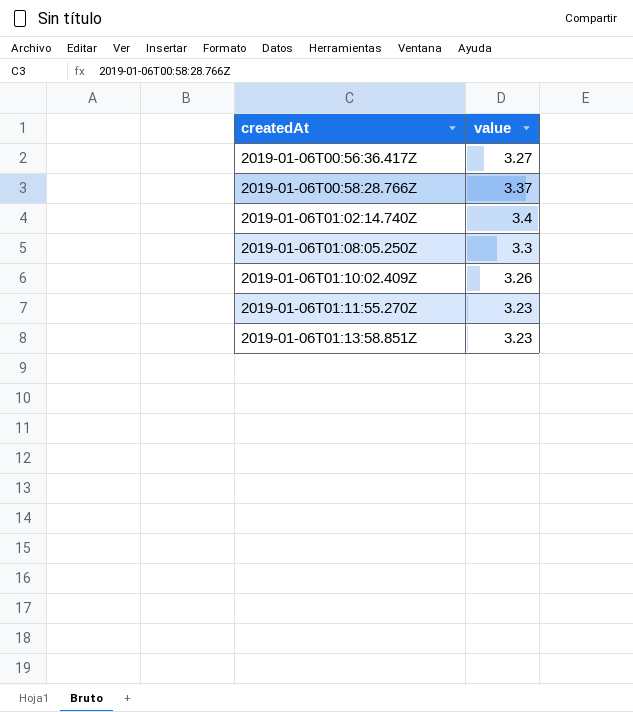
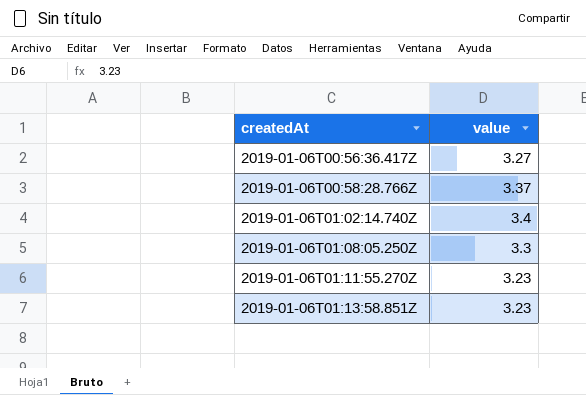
row 2019-01-06T01:10:02.409Z: 3.26 -> none

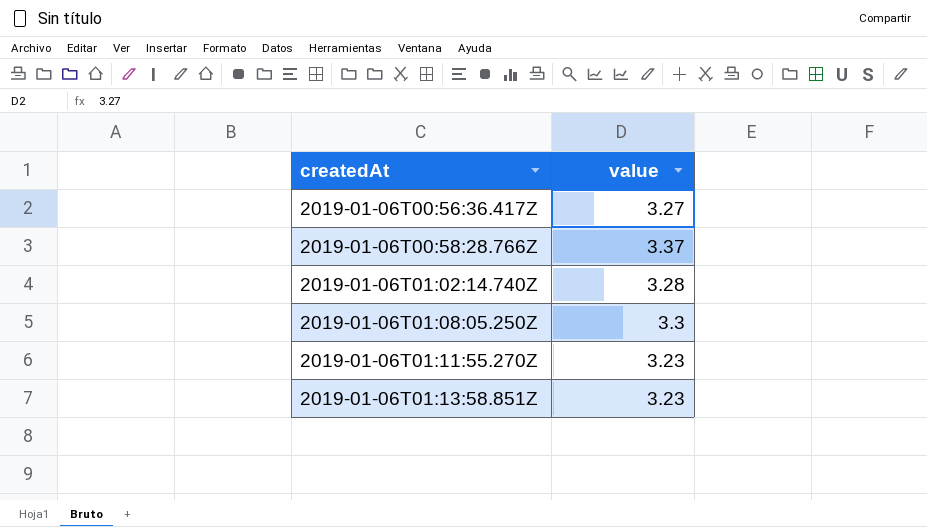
2019-01-06T01:02:14.740Z | value: 3.4 -> 3.28

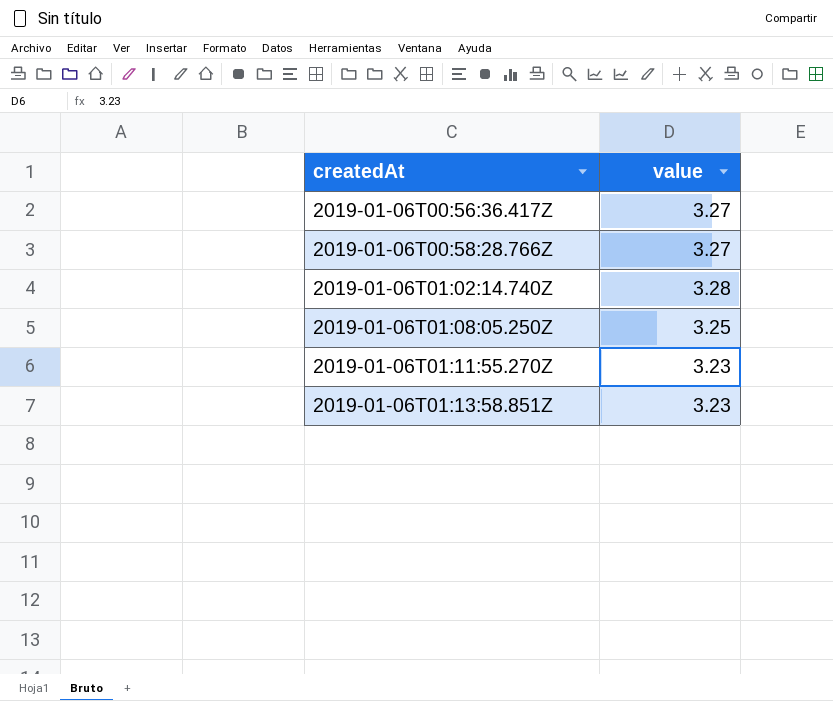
2019-01-06T00:58:28.766Z | value: 3.37 -> 3.27
2019-01-06T01:08:05.250Z | value: 3.3 -> 3.25

